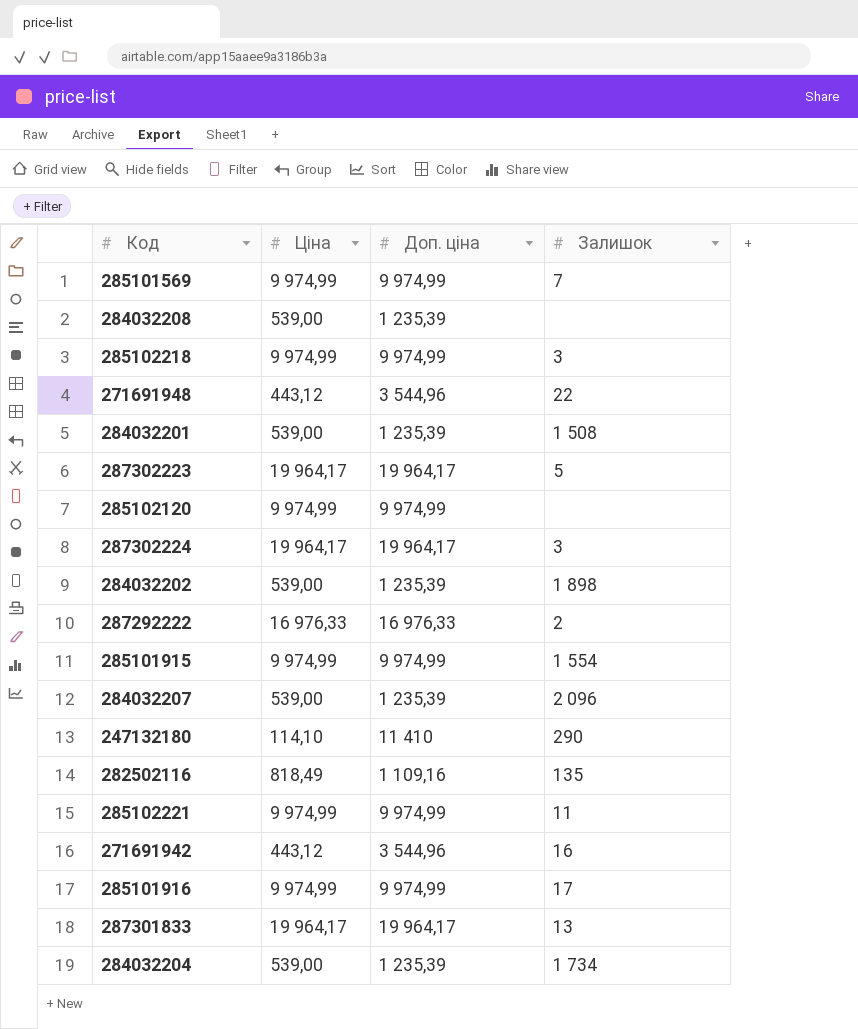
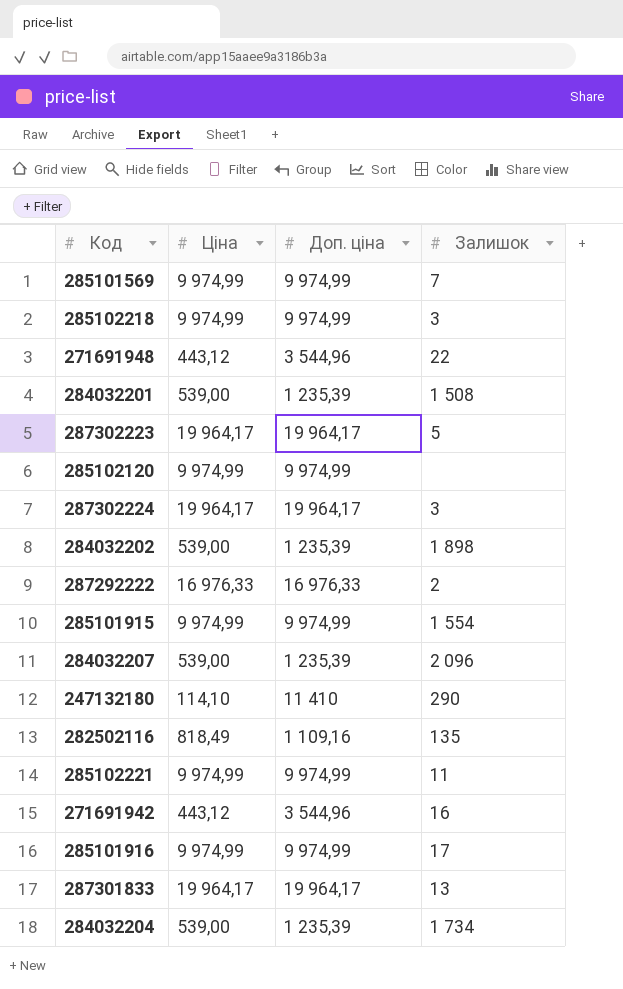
row 284032208: 539,00 | 1 235,39 | none -> none

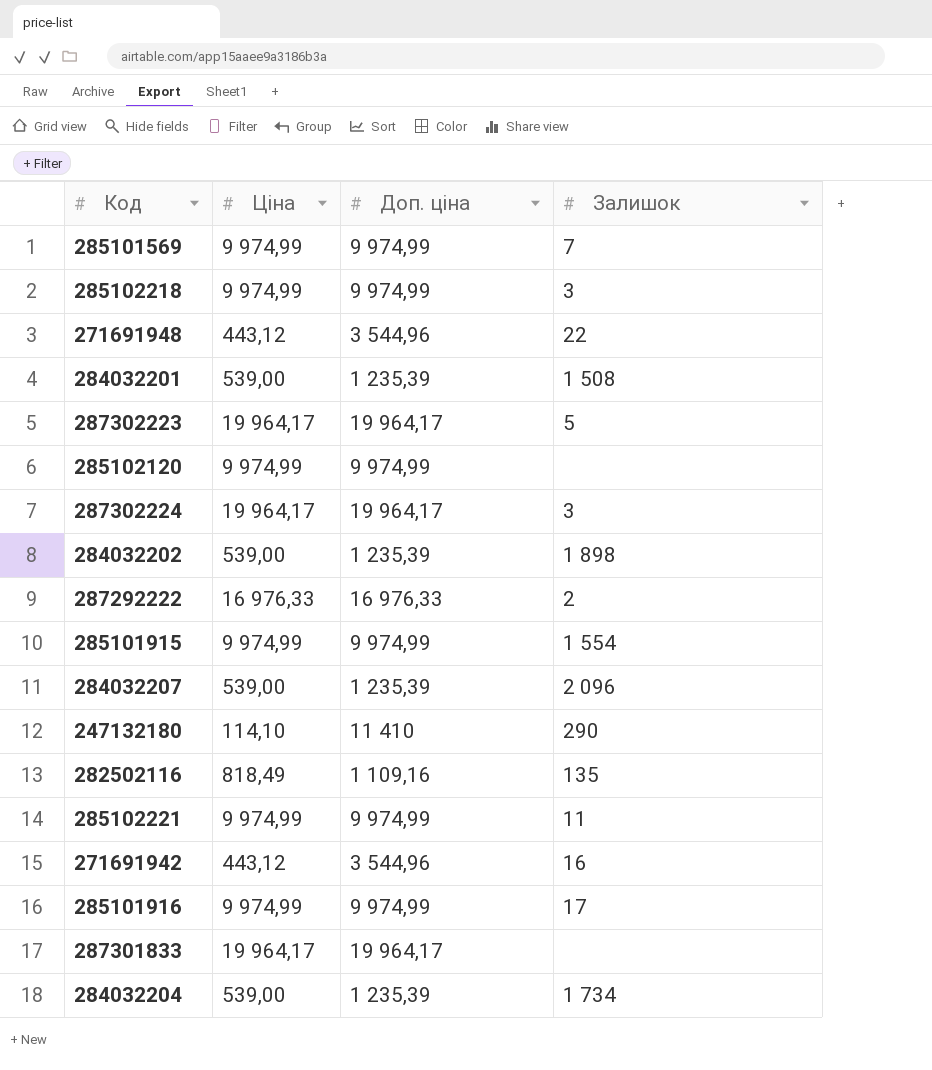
287301833 | Залишок: 13 -> none

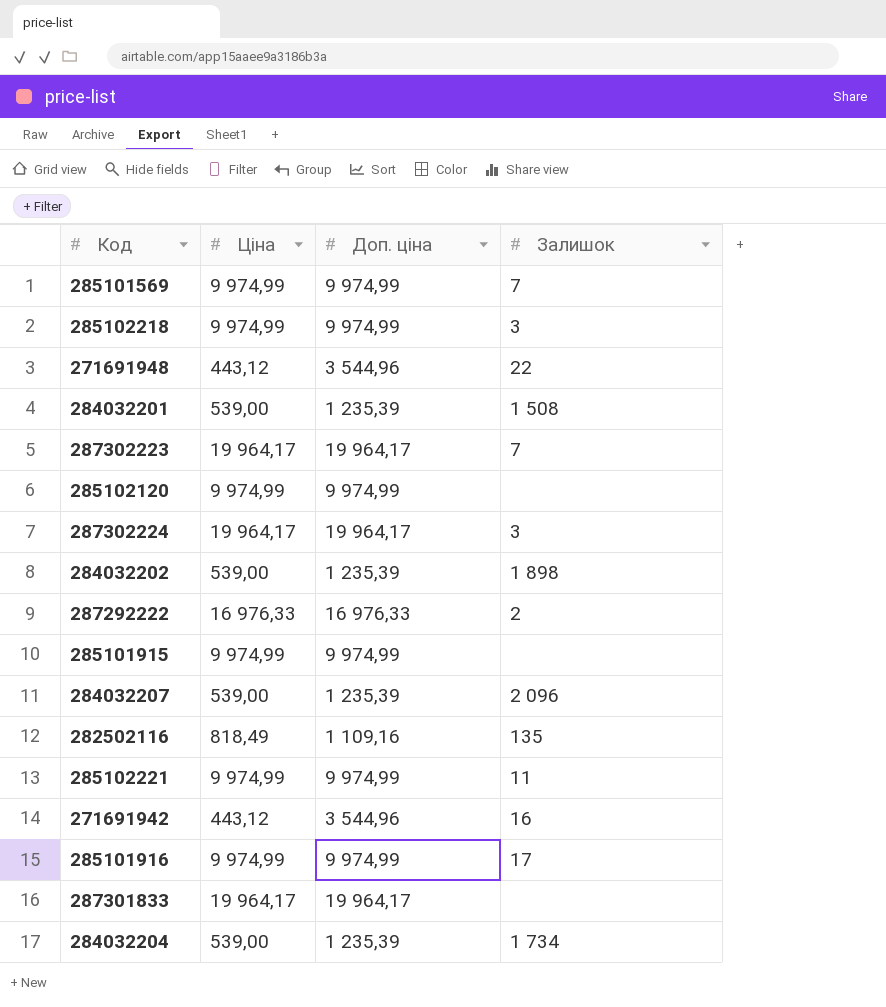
row 247132180: 114,10 | 11 410 | 290 -> none
287302223 | Залишок: 5 -> 7
285101915 | Залишок: 1 554 -> none

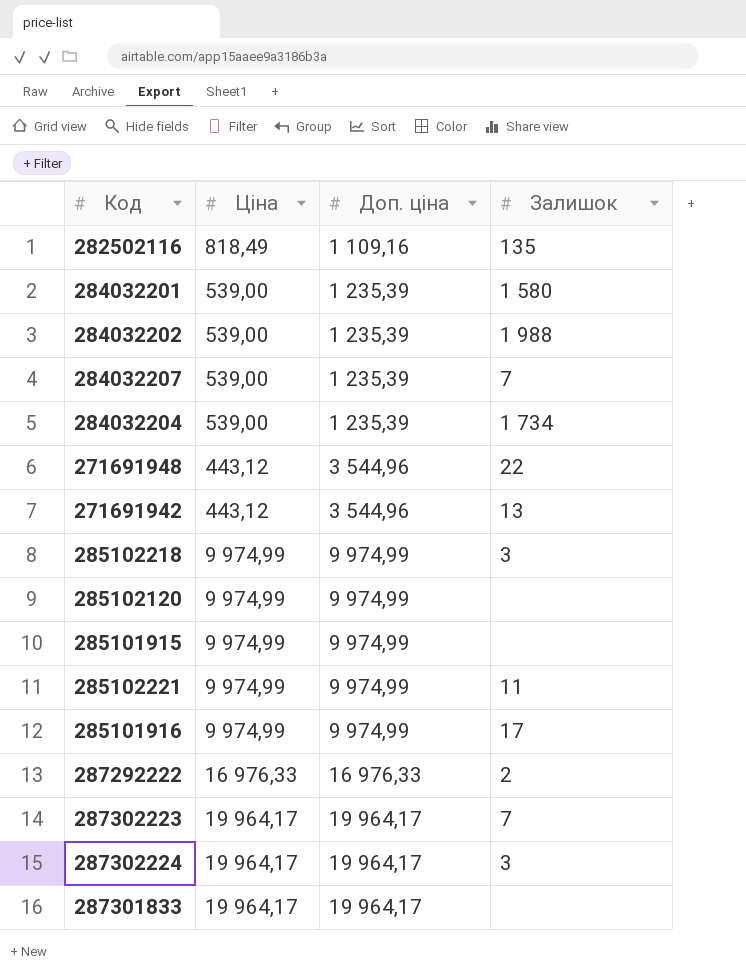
row order: none -> Доп. ціна ascending
row 285101569: 9 974,99 | 9 974,99 | 7 -> none
284032201 | Залишок: 1 508 -> 1 580
284032202 | Залишок: 1 898 -> 1 988
284032207 | Залишок: 2 096 -> 7
271691942 | Залишок: 16 -> 13

